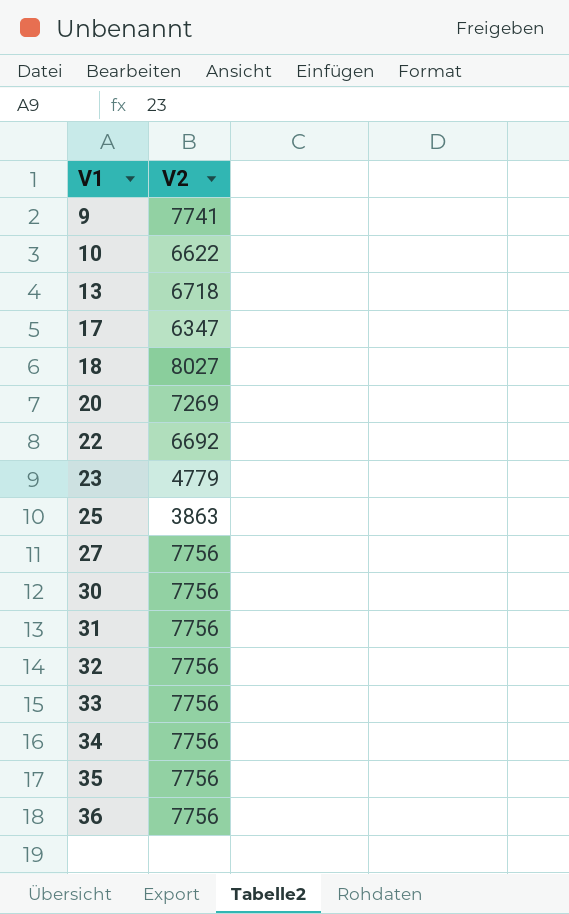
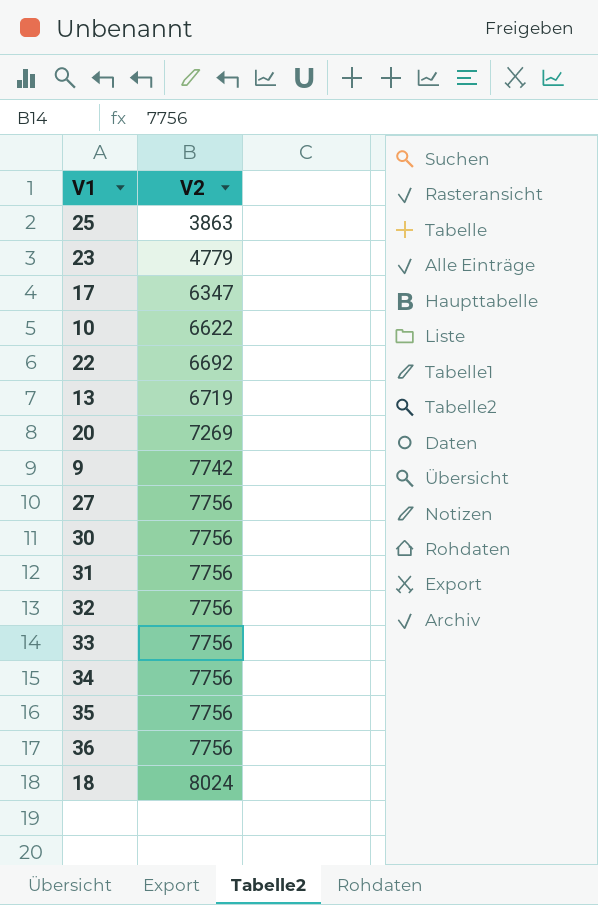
row order: V1 ascending -> V2 ascending
13 | V2: 6718 -> 6719
9 | V2: 7741 -> 7742
18 | V2: 8027 -> 8024

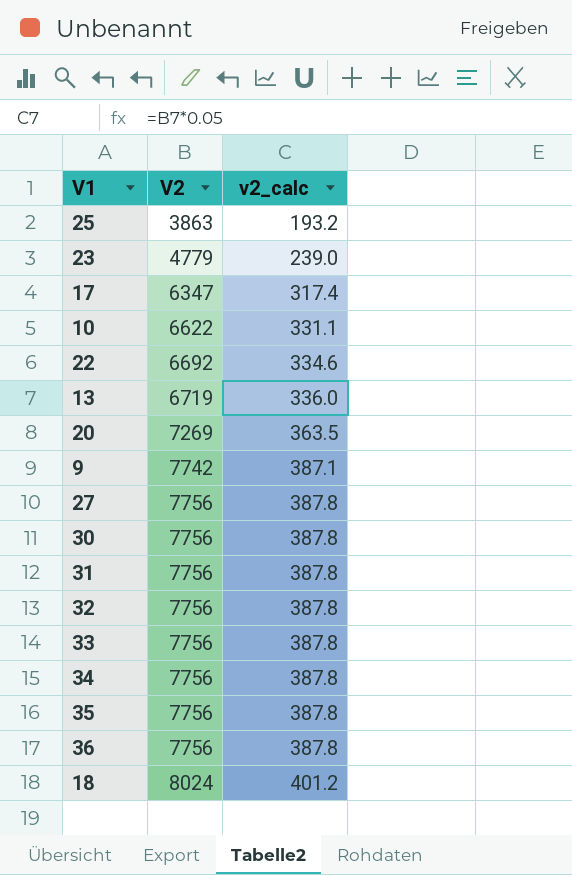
column v2_calc | formula: none -> [V2] * 0.05

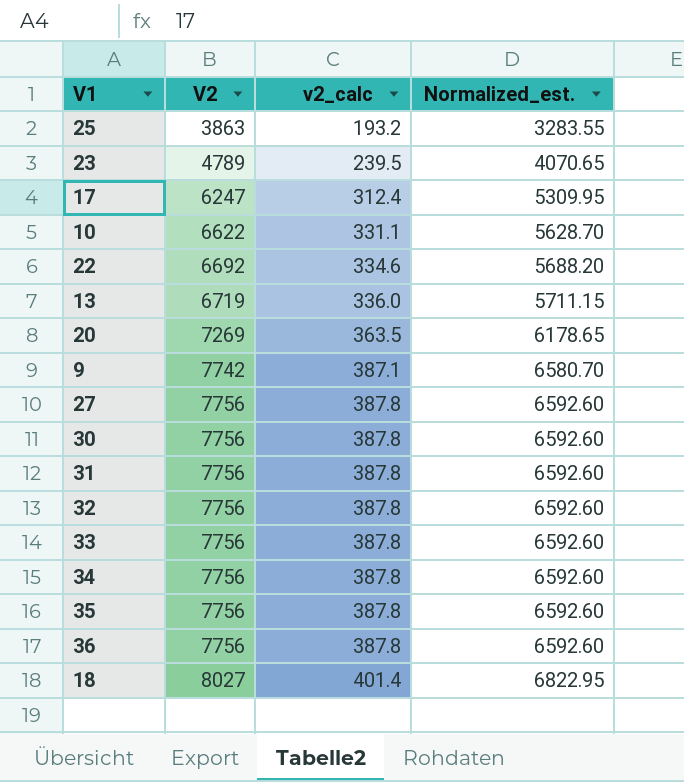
column Normalized_est. | formula: none -> [V2] * 0.85
23 | V2: 4779 -> 4789
23 | v2_calc: 239.0 -> 239.5
17 | V2: 6347 -> 6247
17 | v2_calc: 317.4 -> 312.4
18 | V2: 8024 -> 8027
18 | v2_calc: 401.2 -> 401.4

